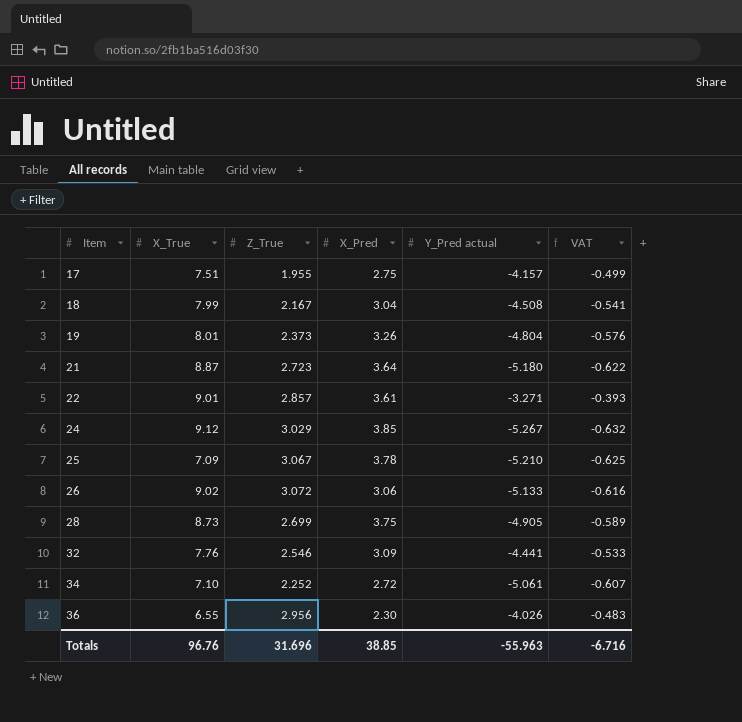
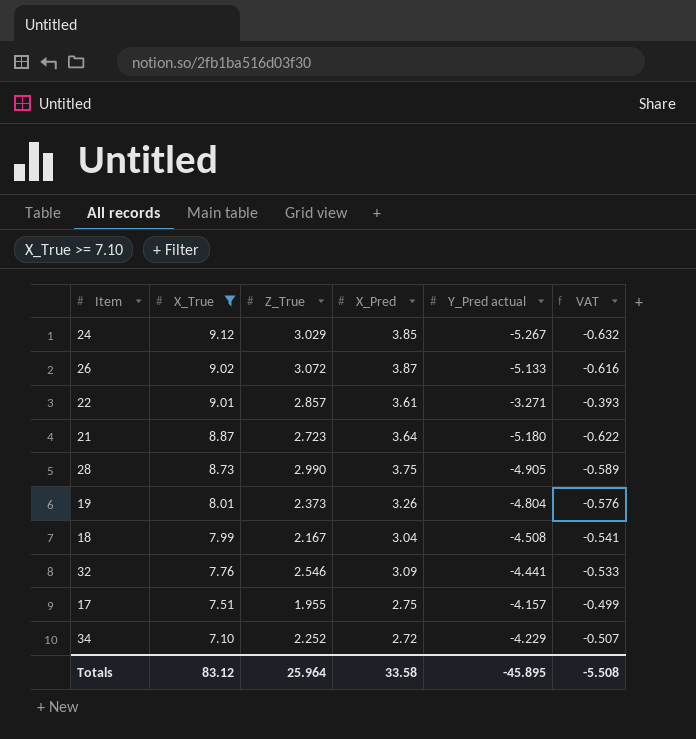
filter: none -> X_True >= 7.10
row order: Item ascending -> X_True descending
26 | X_Pred: 3.06 -> 3.87
28 | Z_True: 2.699 -> 2.990
34 | Y_Pred actual: -5.061 -> -4.229
34 | VAT: -0.607 -> -0.507
Totals | X_True: 96.76 -> 83.12
Totals | Z_True: 31.696 -> 25.964
Totals | X_Pred: 38.85 -> 33.58
Totals | Y_Pred actual: -55.963 -> -45.895
Totals | VAT: -6.716 -> -5.508

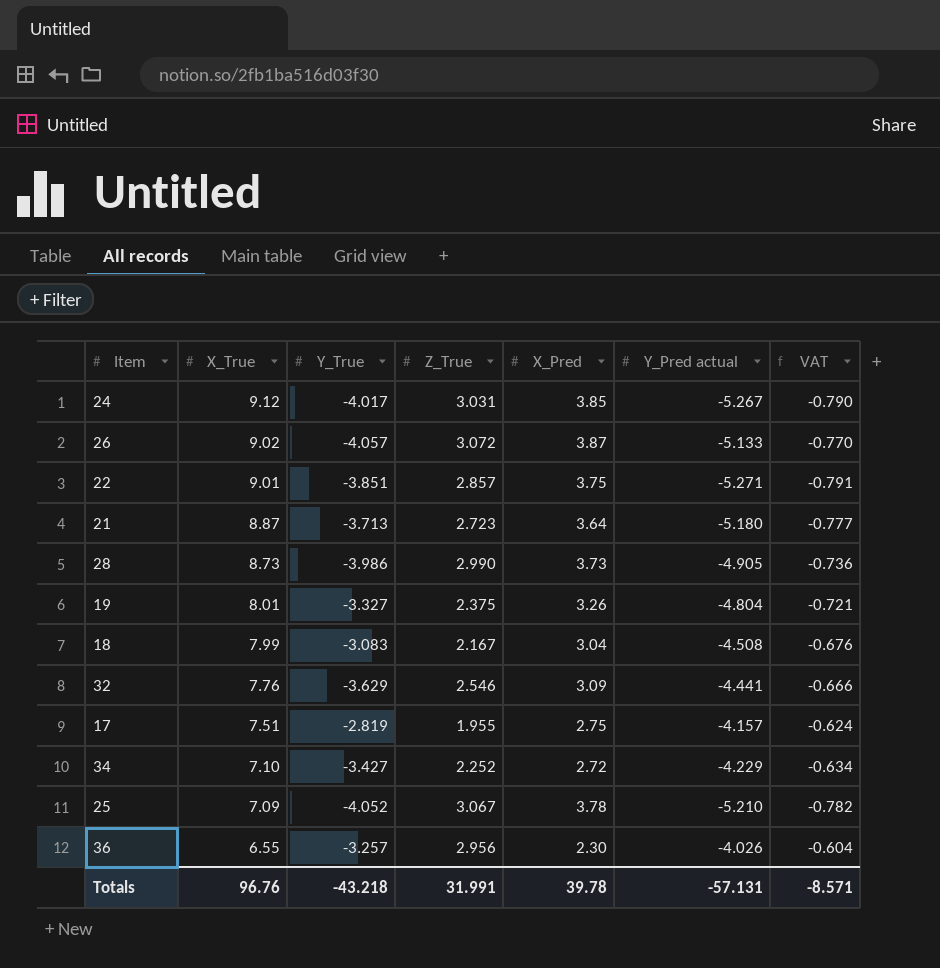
filter: X_True >= 7.10 -> none
column Y_True | position: none -> 3
column VAT | formula: [Y_Pred actual] * 0.12 -> [Y_Pred actual] * 0.15
24 | Z_True: 3.029 -> 3.031
22 | X_Pred: 3.61 -> 3.75
22 | Y_Pred actual: -3.271 -> -5.271
28 | X_Pred: 3.75 -> 3.73
19 | Z_True: 2.373 -> 2.375
Totals | X_True: 83.12 -> 96.76
Totals | Z_True: 25.964 -> 31.991
Totals | X_Pred: 33.58 -> 39.78
Totals | Y_Pred actual: -45.895 -> -57.131
Totals | VAT: -5.508 -> -8.571

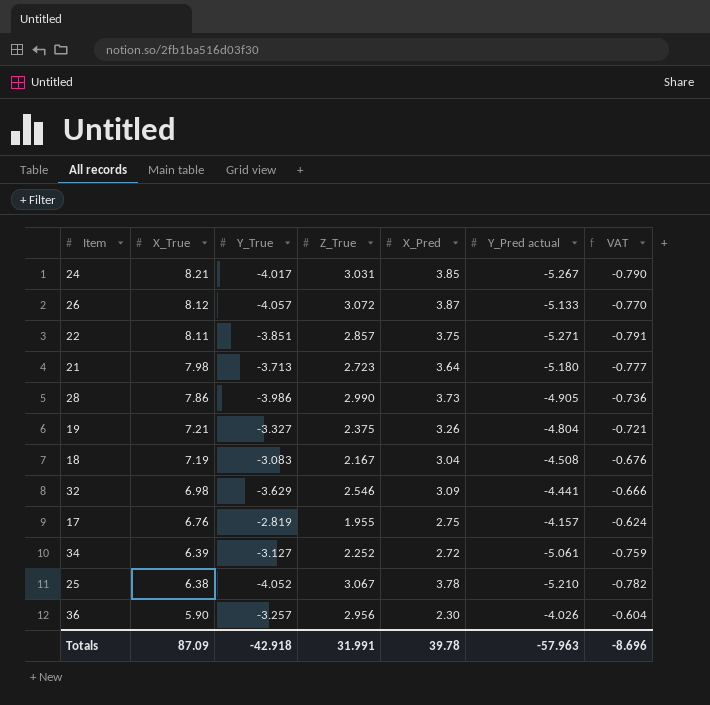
24 | X_True: 9.12 -> 8.21
26 | X_True: 9.02 -> 8.12
22 | X_True: 9.01 -> 8.11
21 | X_True: 8.87 -> 7.98
28 | X_True: 8.73 -> 7.86
19 | X_True: 8.01 -> 7.21
18 | X_True: 7.99 -> 7.19
32 | X_True: 7.76 -> 6.98
17 | X_True: 7.51 -> 6.76
34 | X_True: 7.10 -> 6.39
34 | Y_True: -3.427 -> -3.127
34 | Y_Pred actual: -4.229 -> -5.061
34 | VAT: -0.634 -> -0.759
25 | X_True: 7.09 -> 6.38
36 | X_True: 6.55 -> 5.90
Totals | X_True: 96.76 -> 87.09
Totals | Y_True: -43.218 -> -42.918
Totals | Y_Pred actual: -57.131 -> -57.963
Totals | VAT: -8.571 -> -8.696

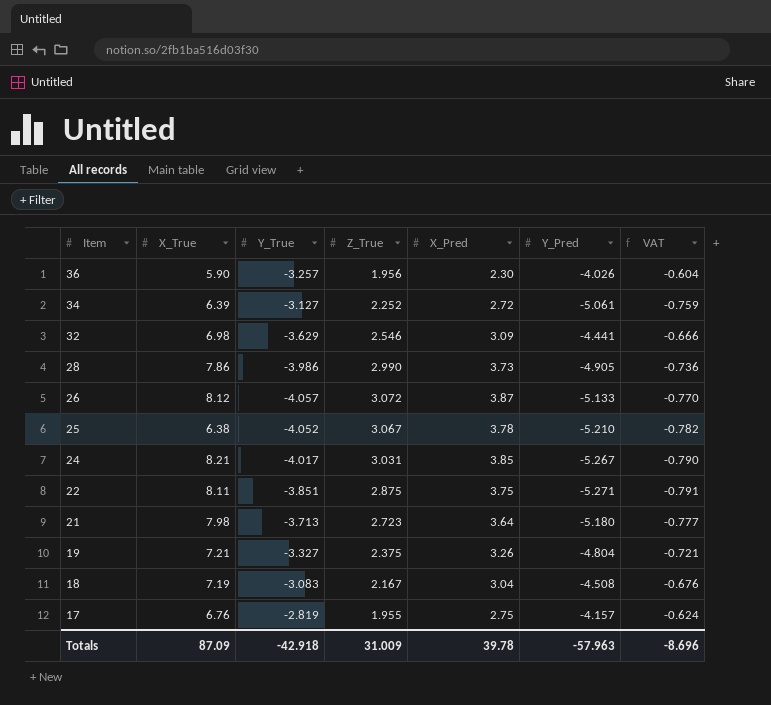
row order: X_True descending -> Item descending
column name: Y_Pred actual -> Y_Pred
36 | Z_True: 2.956 -> 1.956
22 | Z_True: 2.857 -> 2.875
Totals | Z_True: 31.991 -> 31.009

